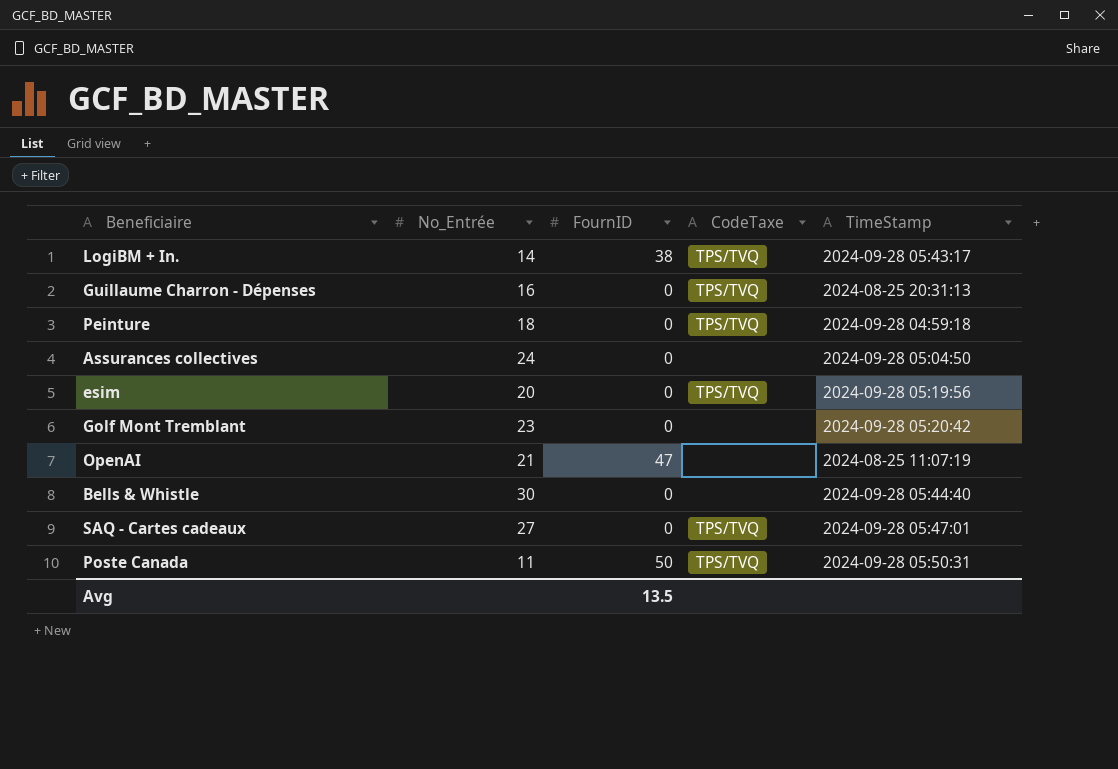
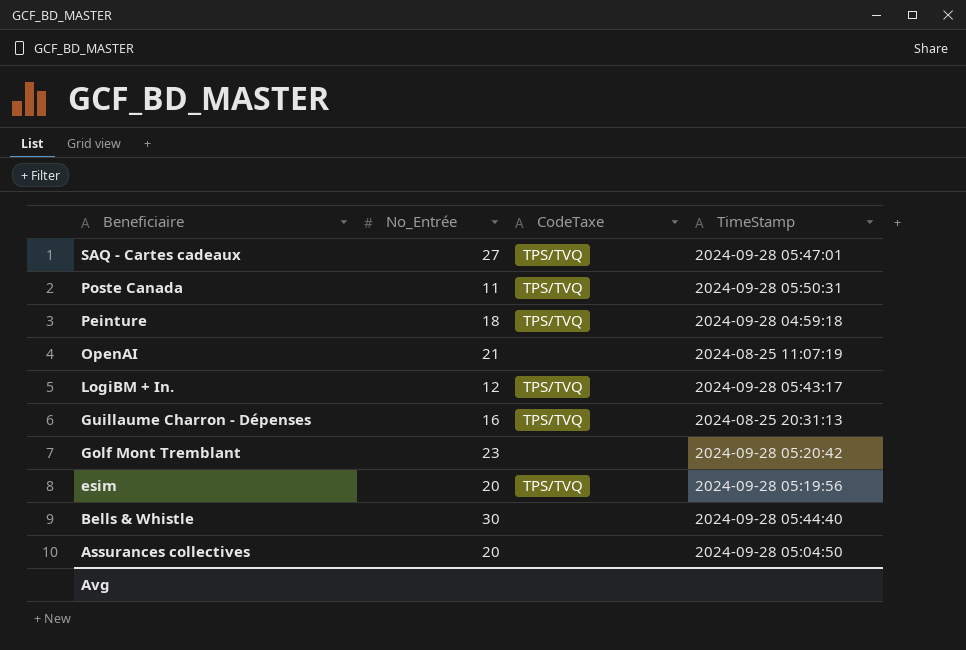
row order: none -> Beneficiaire descending
column FournID | position: 3 -> none
LogiBM + In. | No_Entrée: 14 -> 12
Assurances collectives | No_Entrée: 24 -> 20

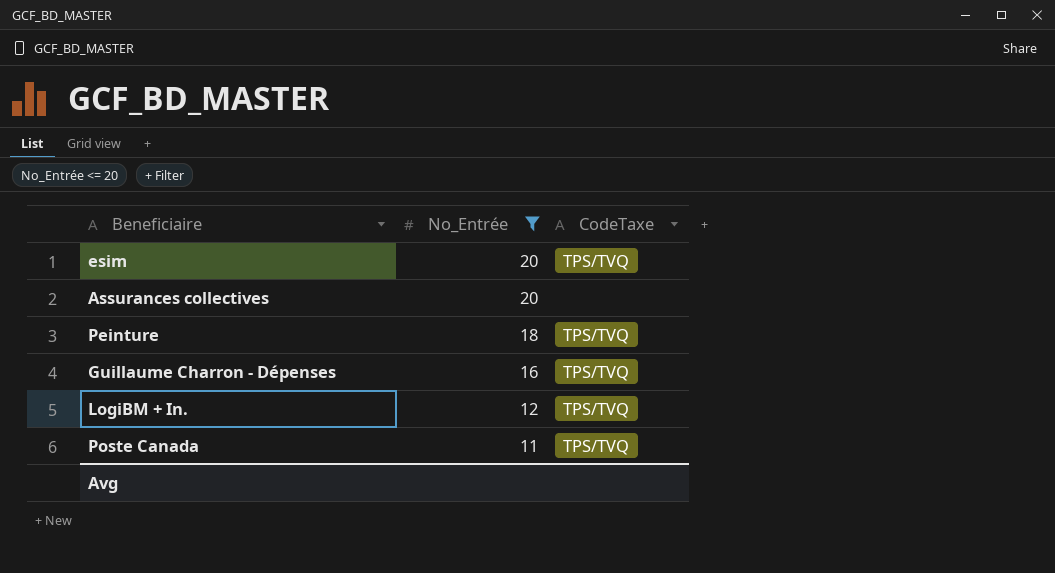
filter: none -> No_Entrée <= 20
row order: Beneficiaire descending -> No_Entrée descending
column TimeStamp | position: 4 -> none

